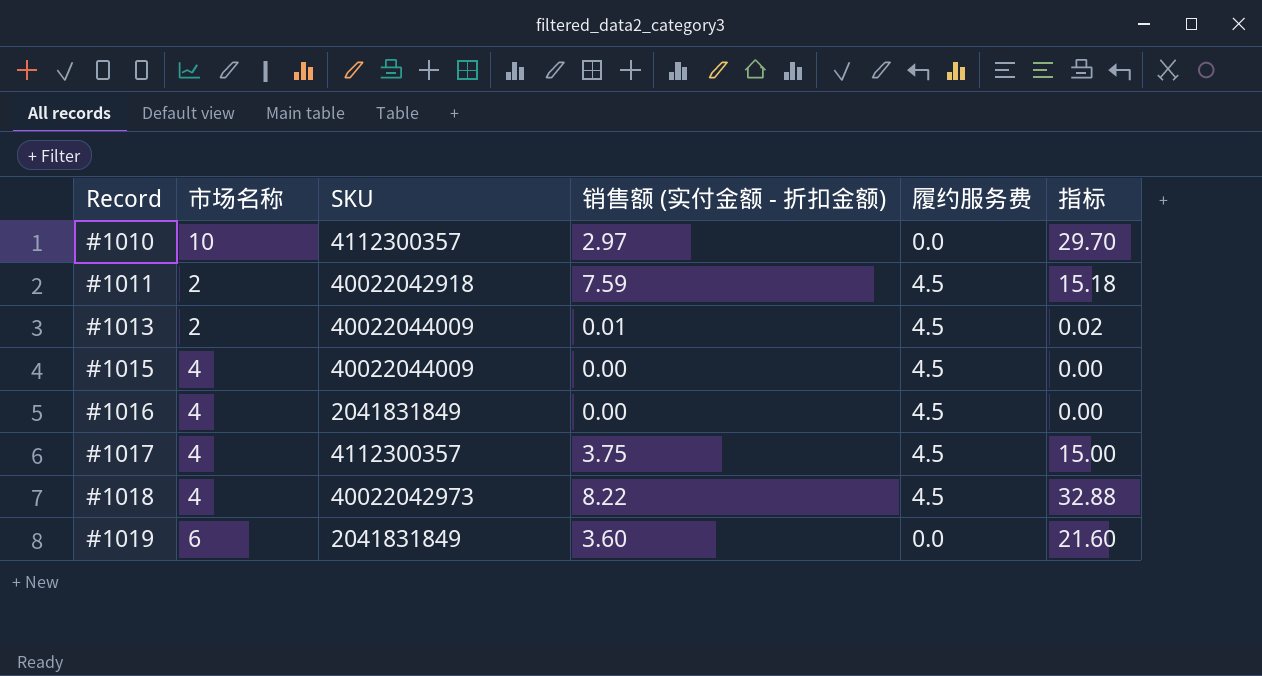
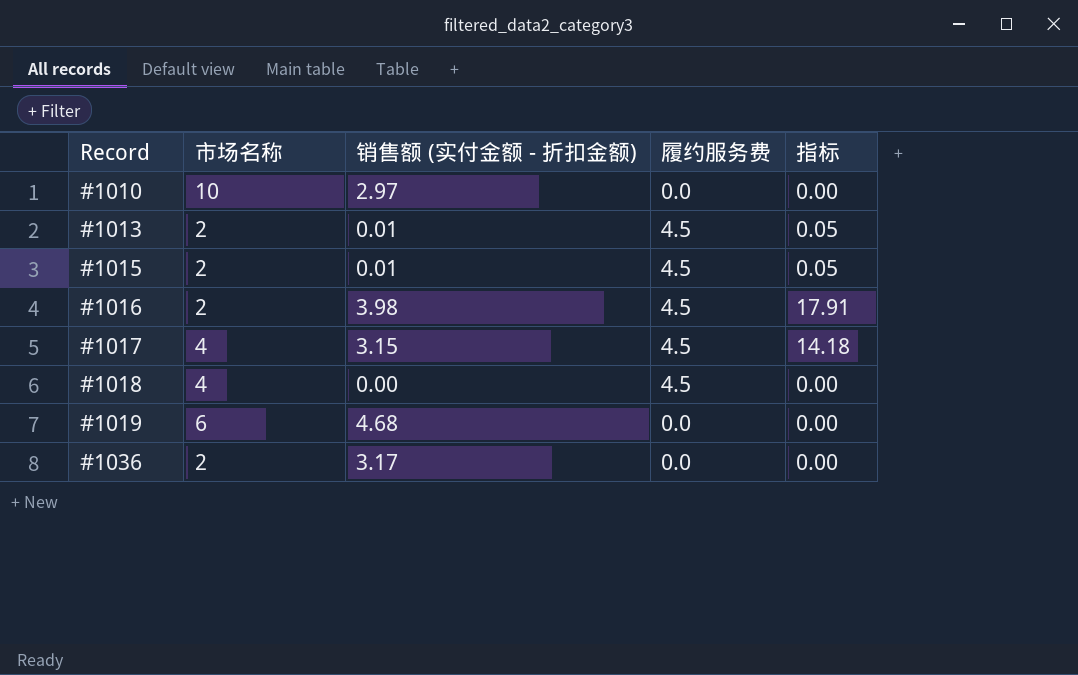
column SKU | position: 3 -> none
column 指标 | formula: [市场名称] * [销售额 (实付金额 - 折扣金额)] -> [销售额 (实付金额 - 折扣金额)] * [履约服务费]
row #1011: 2 | 40022042918 | 7.59 | 4.5 | 15.18 -> none
#1015 | 市场名称: 4 -> 2
#1015 | 销售额 (实付金额 - 折扣金额): 0.00 -> 0.01
#1016 | 市场名称: 4 -> 2
#1016 | 销售额 (实付金额 - 折扣金额): 0.00 -> 3.98
#1017 | 销售额 (实付金额 - 折扣金额): 3.75 -> 3.15
#1018 | 销售额 (实付金额 - 折扣金额): 8.22 -> 0.00
#1019 | 销售额 (实付金额 - 折扣金额): 3.60 -> 4.68
row #1036: none -> 2 | 3.17 | 0.0 | 0.00

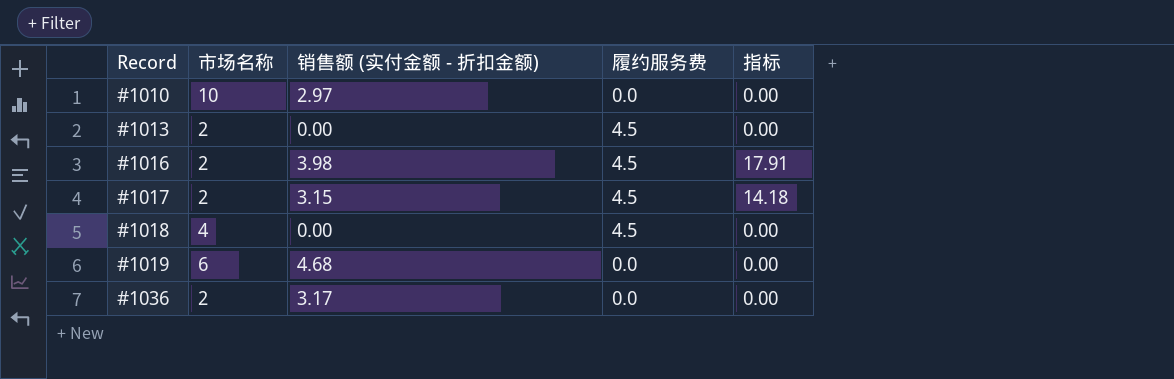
row #1015: 2 | 0.01 | 4.5 | 0.05 -> none
#1013 | 销售额 (实付金额 - 折扣金额): 0.01 -> 0.00
#1013 | 指标: 0.05 -> 0.00
#1017 | 市场名称: 4 -> 2

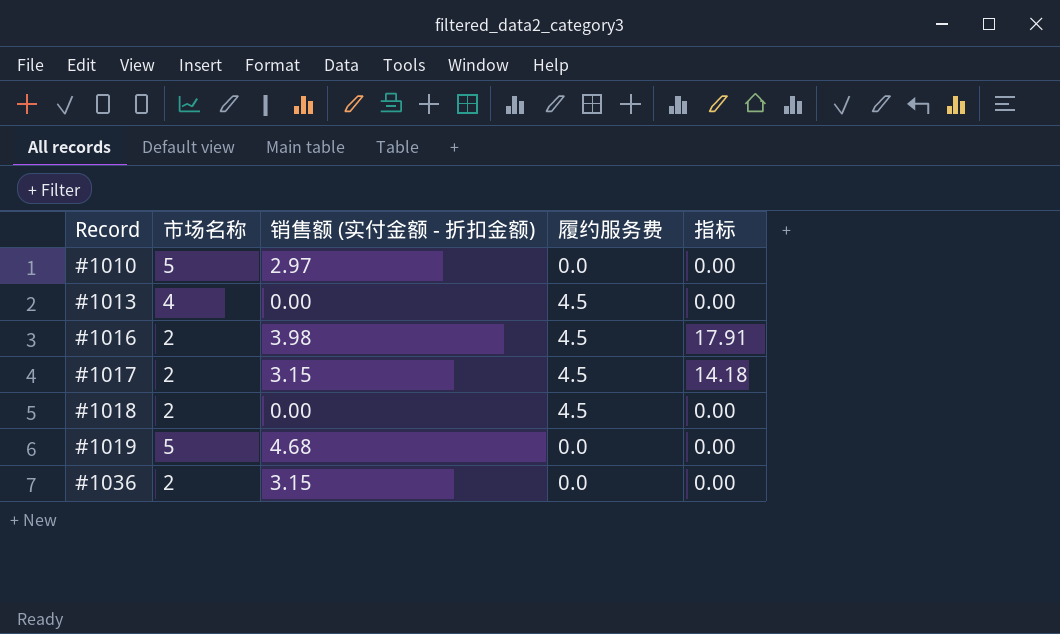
#1010 | 市场名称: 10 -> 5
#1013 | 市场名称: 2 -> 4
#1018 | 市场名称: 4 -> 2
#1019 | 市场名称: 6 -> 5
#1036 | 销售额 (实付金额 - 折扣金额): 3.17 -> 3.15

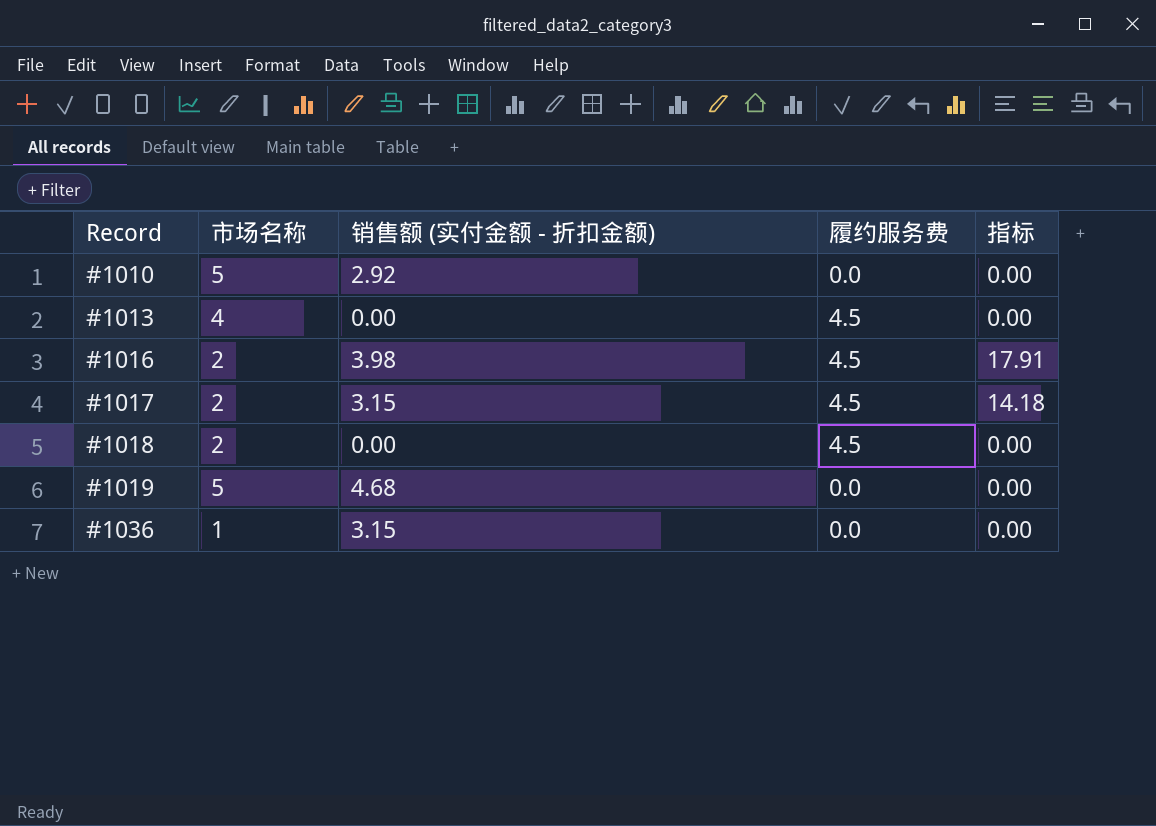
#1010 | 销售额 (实付金额 - 折扣金额): 2.97 -> 2.92
#1036 | 市场名称: 2 -> 1

